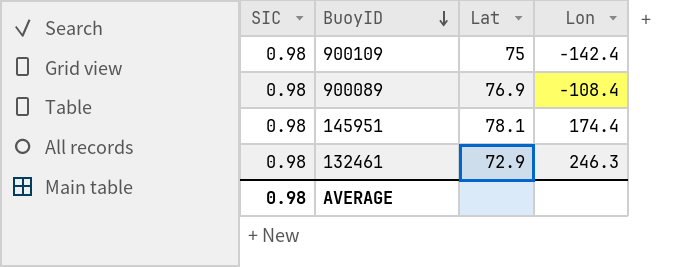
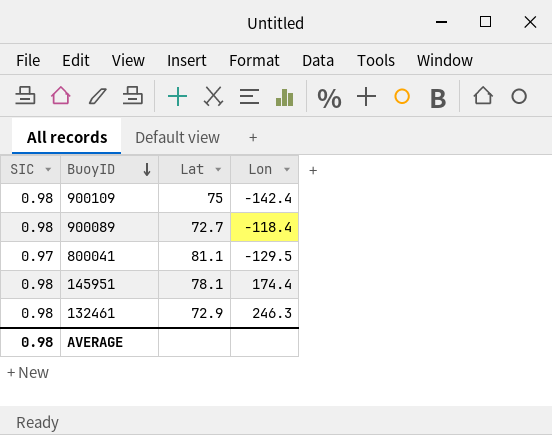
900089 | Lat: 76.9 -> 72.7
900089 | Lon: -108.4 -> -118.4
row 800041: none -> 0.97 | 81.1 | -129.5

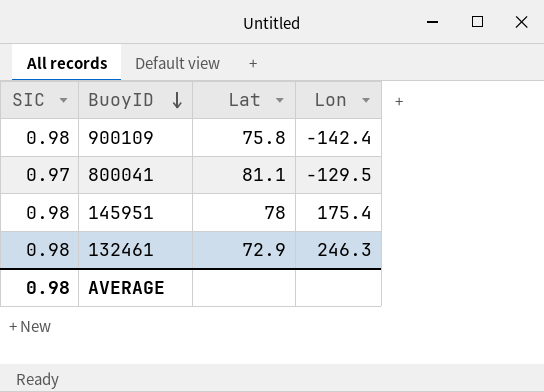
row 900089: 0.98 | 72.7 | -118.4 -> none
900109 | Lat: 75 -> 75.8
145951 | Lat: 78.1 -> 78
145951 | Lon: 174.4 -> 175.4

